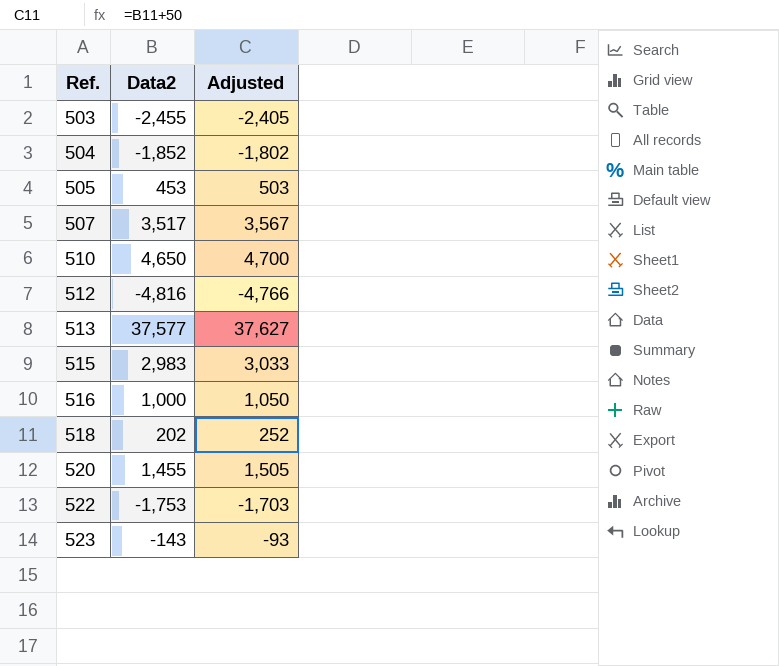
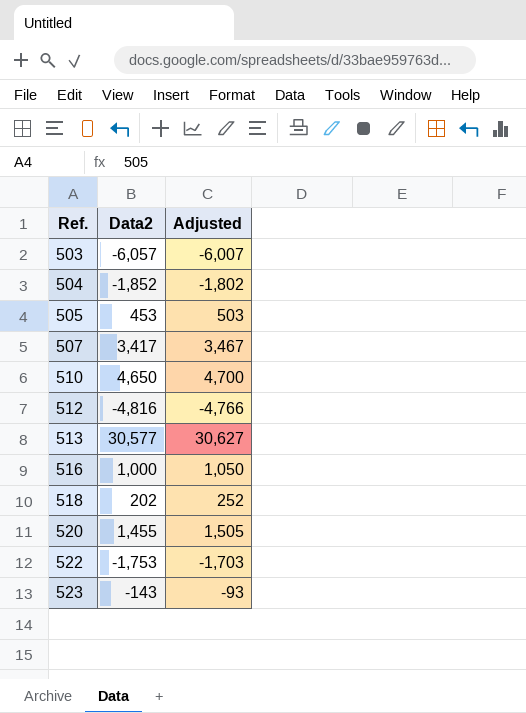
row 515: 2,983 | 3,033 -> none
503 | Data2: -2,455 -> -6,057
503 | Adjusted: -2,405 -> -6,007
507 | Data2: 3,517 -> 3,417
507 | Adjusted: 3,567 -> 3,467
513 | Data2: 37,577 -> 30,577
513 | Adjusted: 37,627 -> 30,627

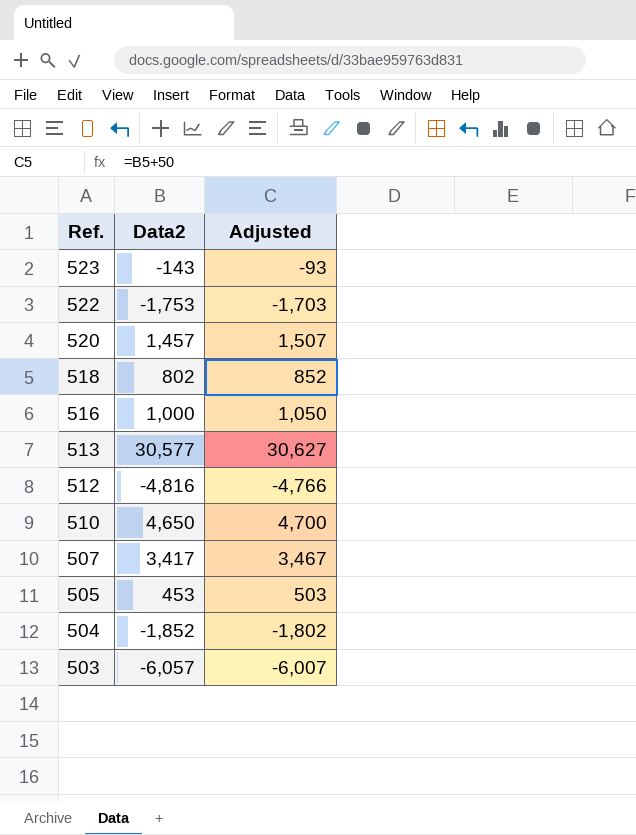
row order: Ref. ascending -> Ref. descending
520 | Data2: 1,455 -> 1,457
520 | Adjusted: 1,505 -> 1,507
518 | Data2: 202 -> 802
518 | Adjusted: 252 -> 852

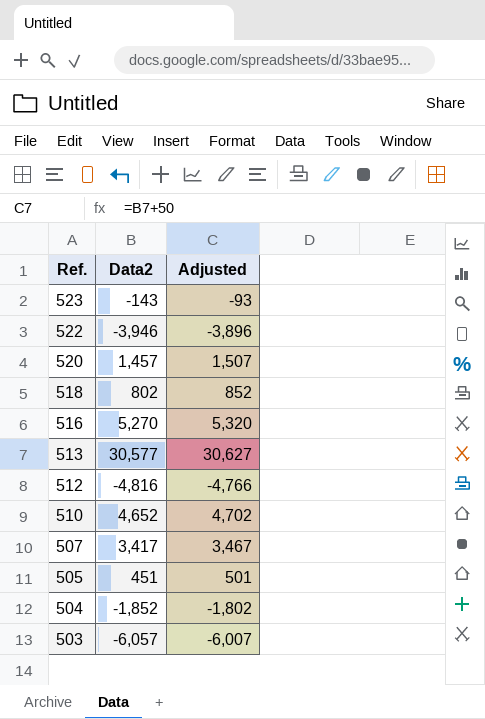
522 | Data2: -1,753 -> -3,946
522 | Adjusted: -1,703 -> -3,896
516 | Data2: 1,000 -> 5,270
516 | Adjusted: 1,050 -> 5,320
510 | Data2: 4,650 -> 4,652
510 | Adjusted: 4,700 -> 4,702
505 | Data2: 453 -> 451
505 | Adjusted: 503 -> 501

